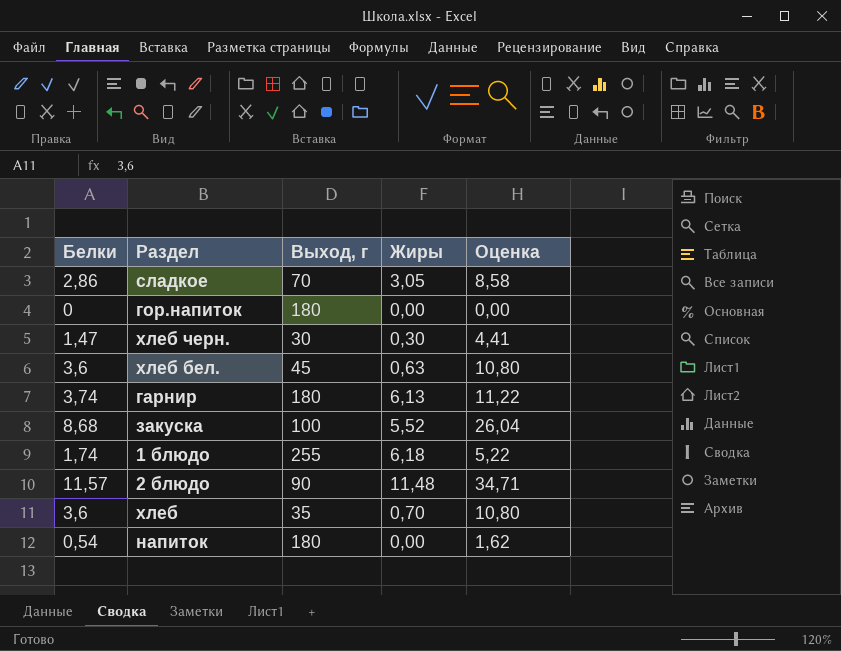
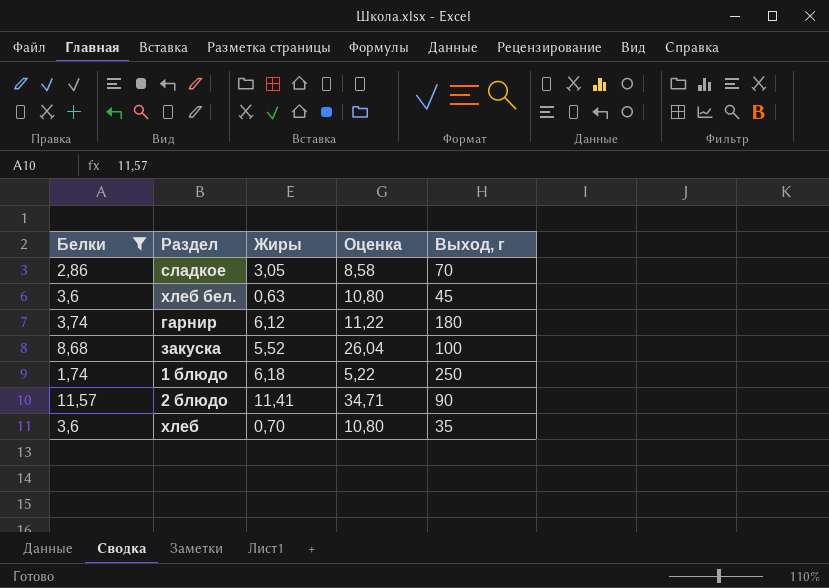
filter: none -> Белки >= 1,74
column Выход, г | position: 3 -> 5
гарнир | Жиры: 6,13 -> 6,12
1 блюдо | Выход, г: 255 -> 250
2 блюдо | Жиры: 11,48 -> 11,41

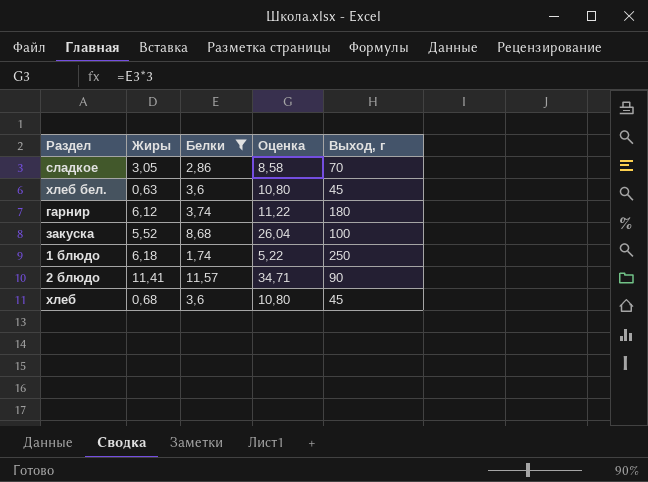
column Белки | position: 1 -> 3
хлеб | Жиры: 0,70 -> 0,68
хлеб | Выход, г: 35 -> 45

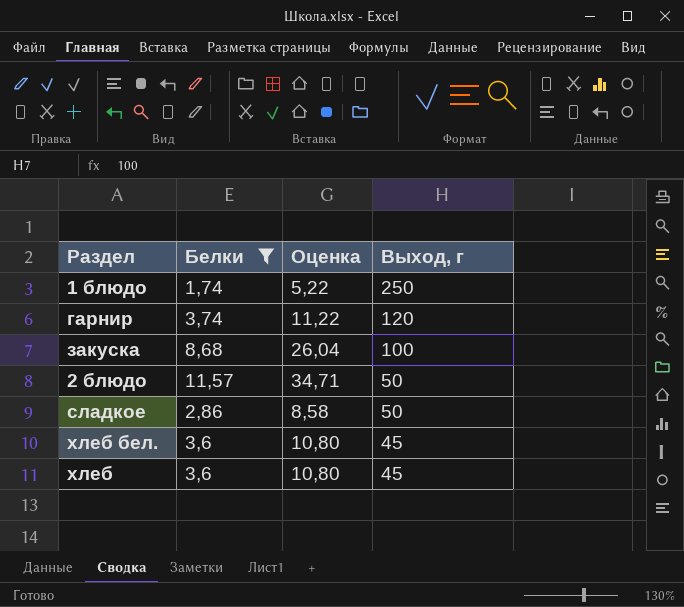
row order: none -> Выход, г descending
column Жиры | position: 2 -> none
гарнир | Выход, г: 180 -> 120
2 блюдо | Выход, г: 90 -> 50
сладкое | Выход, г: 70 -> 50

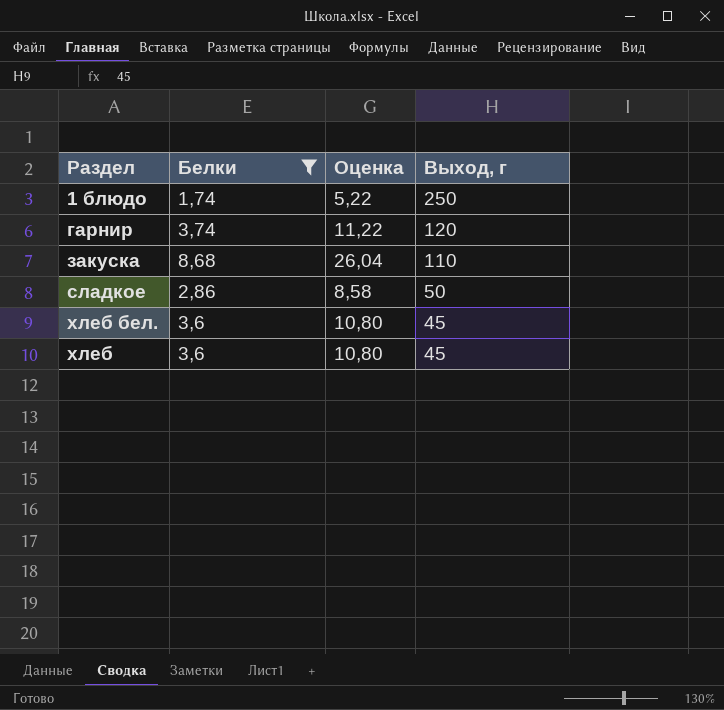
row 2 блюдо: 11,57 | 34,71 | 50 -> none
закуска | Выход, г: 100 -> 110

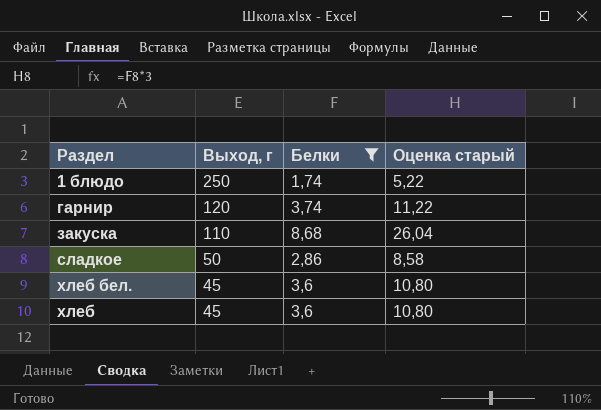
column Выход, г | position: 4 -> 2
column name: Оценка -> Оценка старый

